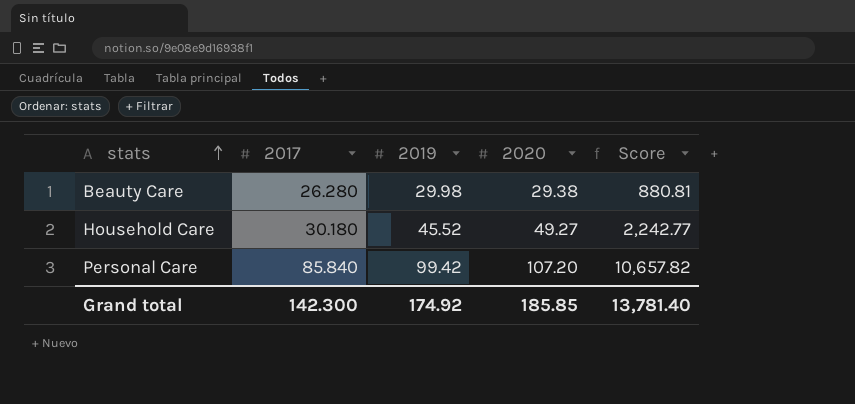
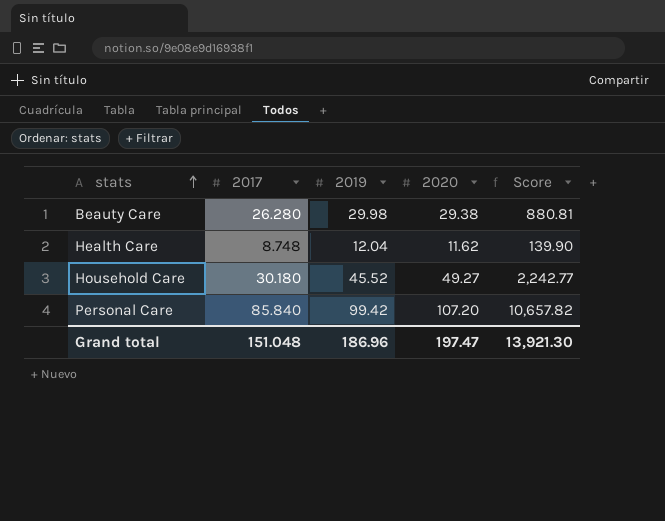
row Health Care: none -> 8.748 | 12.04 | 11.62 | 139.90
Grand total | 2017: 142.300 -> 151.048
Grand total | 2019: 174.92 -> 186.96
Grand total | 2020: 185.85 -> 197.47
Grand total | Score: 13,781.40 -> 13,921.30

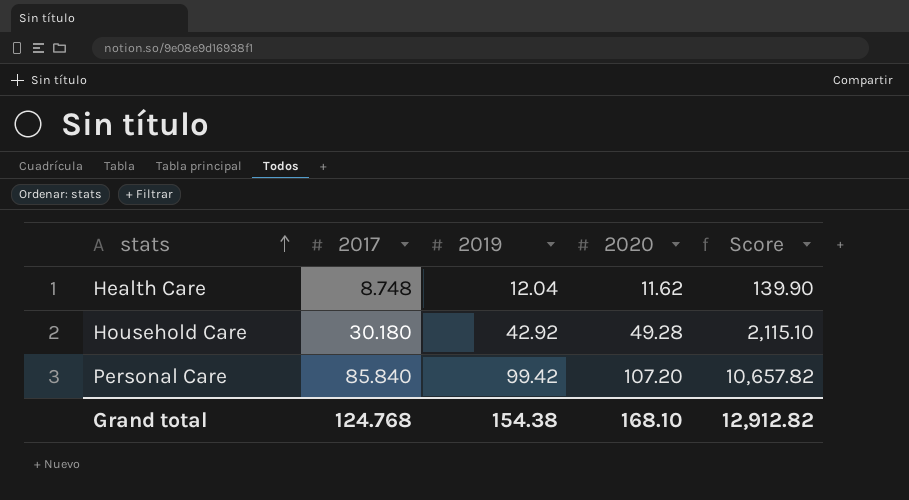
row Beauty Care: 26.280 | 29.98 | 29.38 | 880.81 -> none
Household Care | 2019: 45.52 -> 42.92
Household Care | 2020: 49.27 -> 49.28
Household Care | Score: 2,242.77 -> 2,115.10
Grand total | 2017: 151.048 -> 124.768
Grand total | 2019: 186.96 -> 154.38
Grand total | 2020: 197.47 -> 168.10
Grand total | Score: 13,921.30 -> 12,912.82

